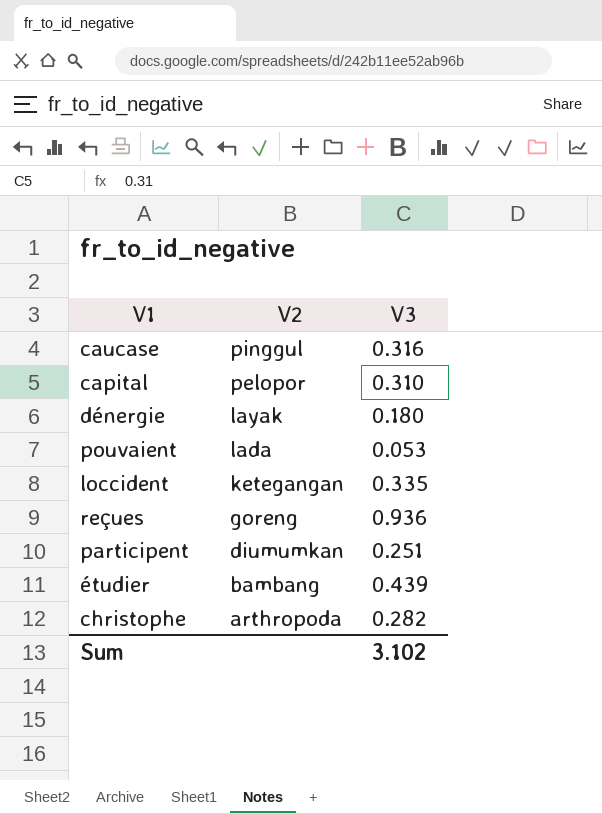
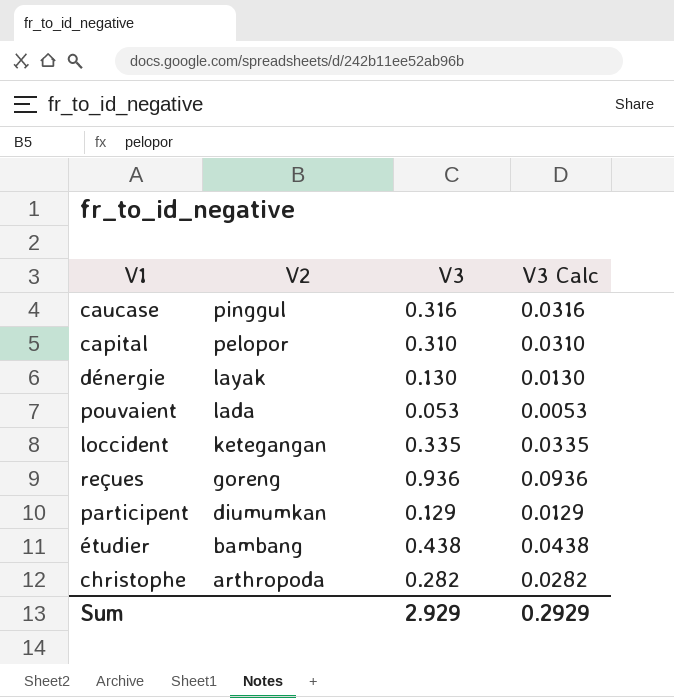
column V3 Calc | formula: none -> [V3] * 0.1
dénergie | V3: 0.180 -> 0.130
participent | V3: 0.251 -> 0.129
étudier | V3: 0.439 -> 0.438
Sum | V3: 3.102 -> 2.929

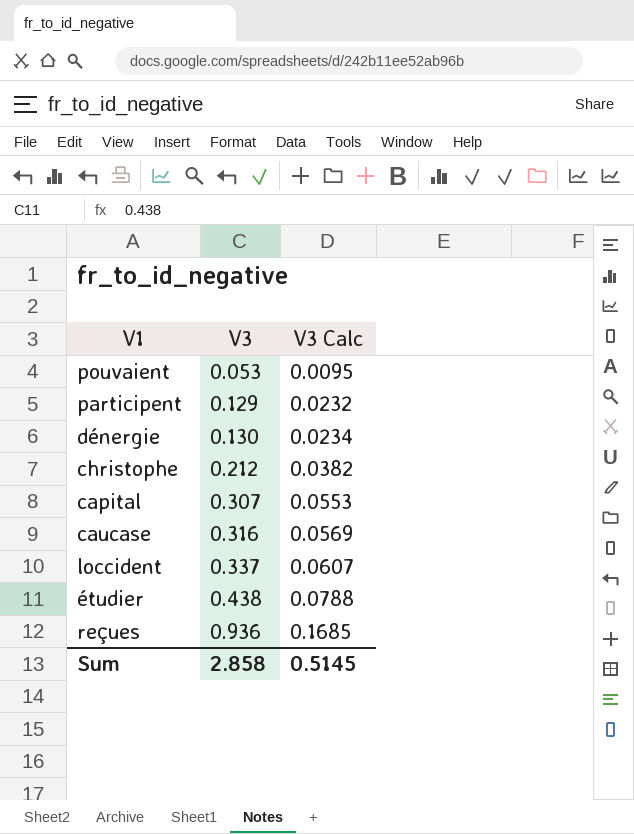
row order: V2 descending -> V3 ascending
column V2 | position: 2 -> none
column V3 Calc | formula: [V3] * 0.1 -> [V3] * 0.18
christophe | V3: 0.282 -> 0.212
capital | V3: 0.310 -> 0.307
loccident | V3: 0.335 -> 0.337
Sum | V3: 2.929 -> 2.858
Sum | V3 Calc: 0.2929 -> 0.5145

